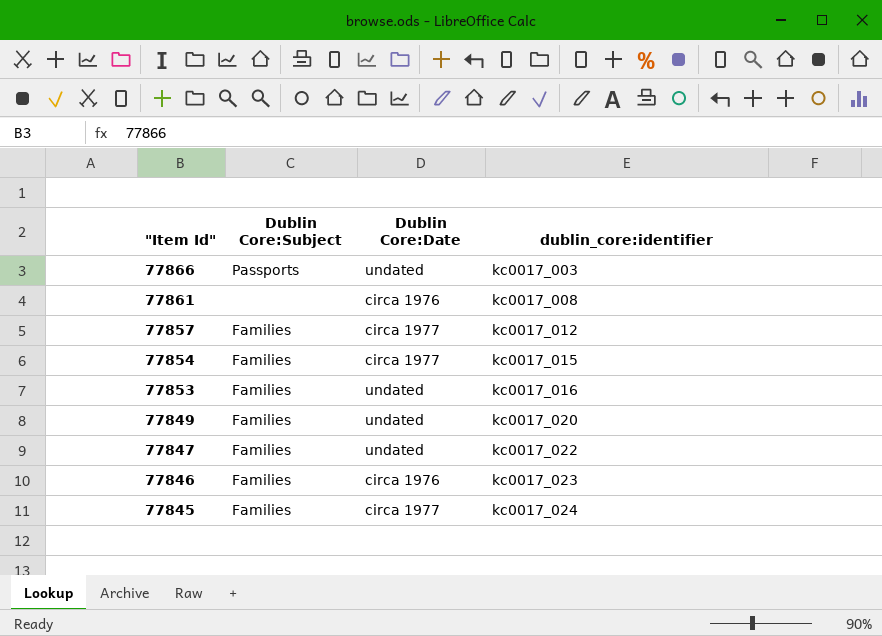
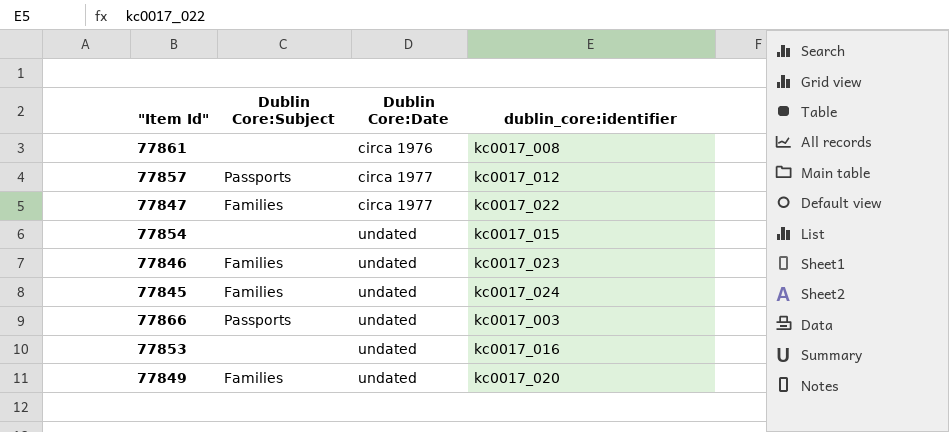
row order: "Item Id" descending -> Dublin Core:Date ascending
77857 | Dublin Core:Subject: Families -> Passports
77847 | Dublin Core:Date: undated -> circa 1977
77854 | Dublin Core:Subject: Families -> none
77854 | Dublin Core:Date: circa 1977 -> undated
77846 | Dublin Core:Date: circa 1976 -> undated
77845 | Dublin Core:Date: circa 1977 -> undated
77853 | Dublin Core:Subject: Families -> none

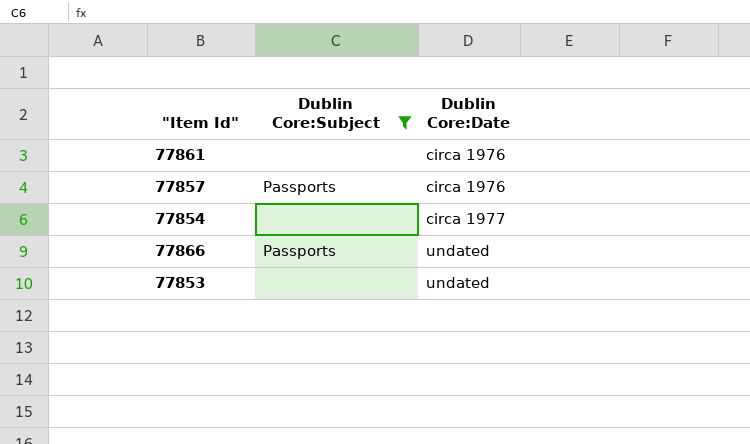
filter: none -> Dublin Core:Subject != Families
column dublin_core:identifier | position: 4 -> none
77857 | Dublin Core:Date: circa 1977 -> circa 1976
77854 | Dublin Core:Date: undated -> circa 1977

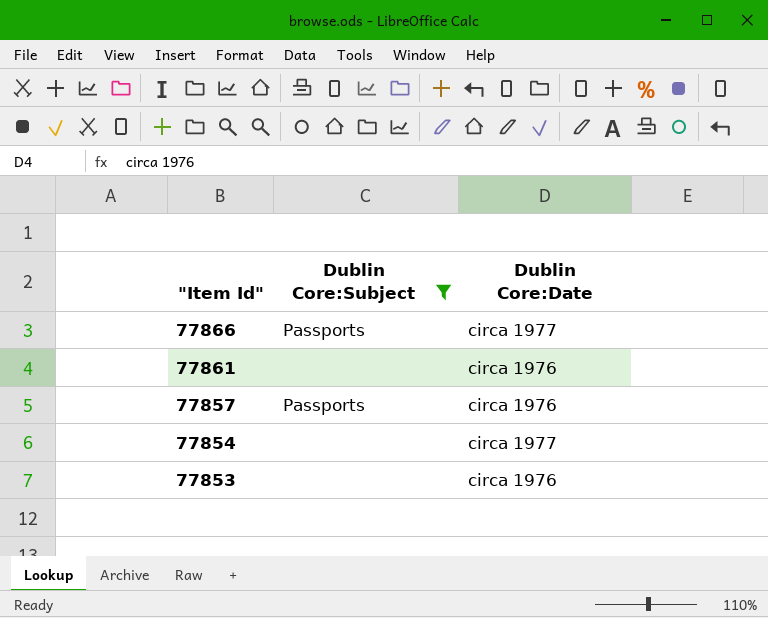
row order: Dublin Core:Date ascending -> "Item Id" descending
77866 | Dublin Core:Date: undated -> circa 1977
77853 | Dublin Core:Date: undated -> circa 1976

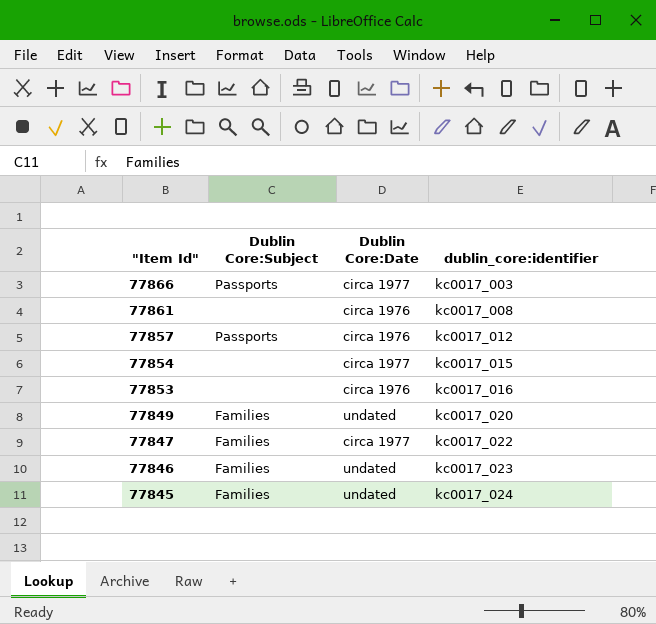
filter: Dublin Core:Subject != Families -> none
column dublin_core:identifier | position: none -> 4

